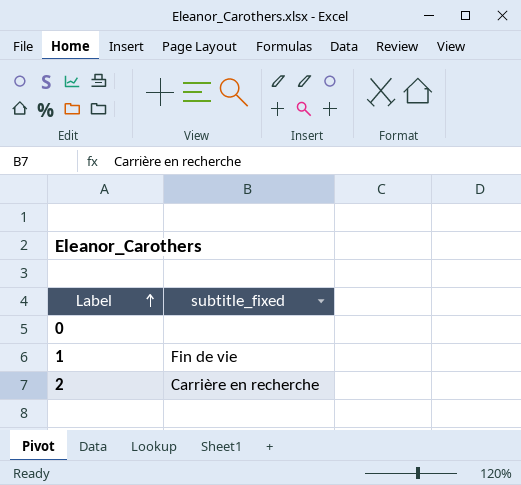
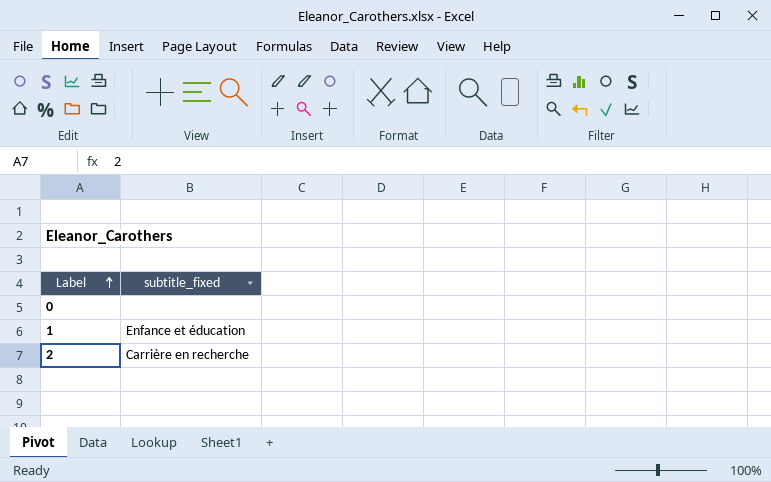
1 | subtitle_fixed: Fin de vie -> Enfance et éducation

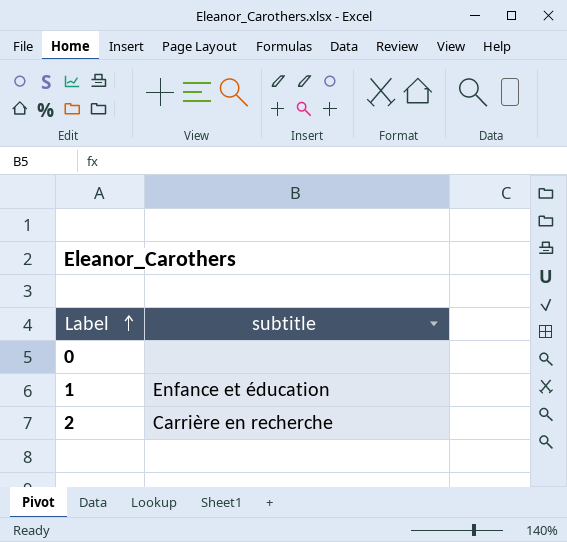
column name: subtitle_fixed -> subtitle

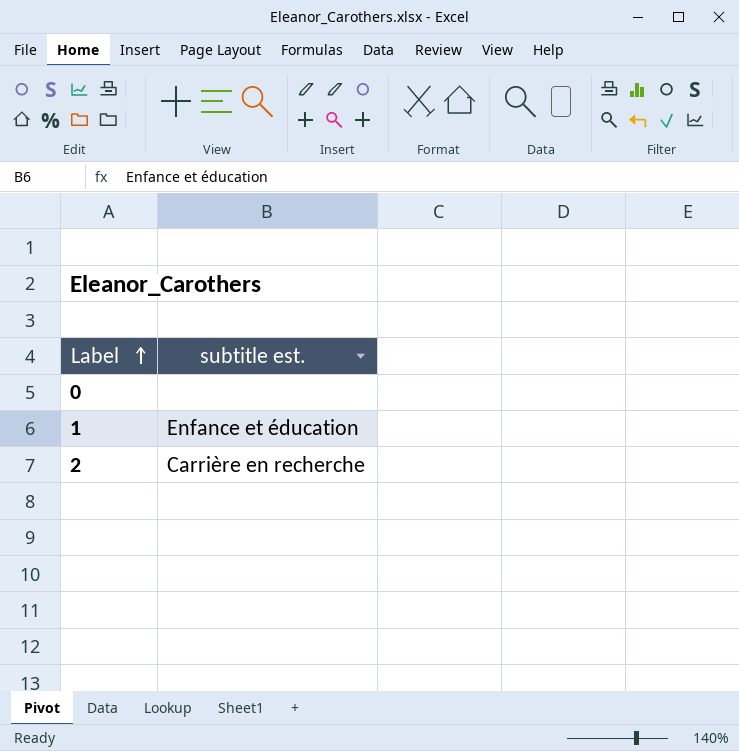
column name: subtitle -> subtitle est.

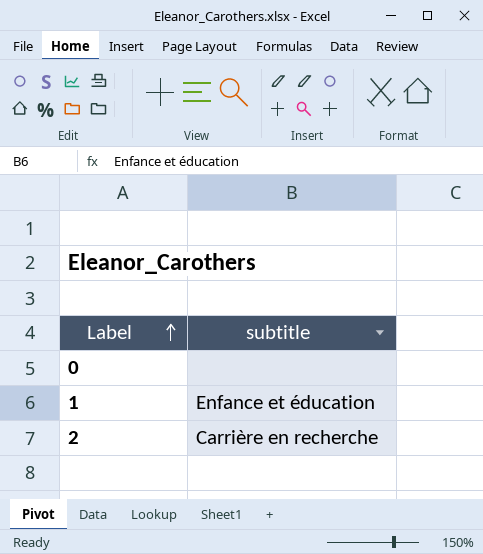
column name: subtitle est. -> subtitle

